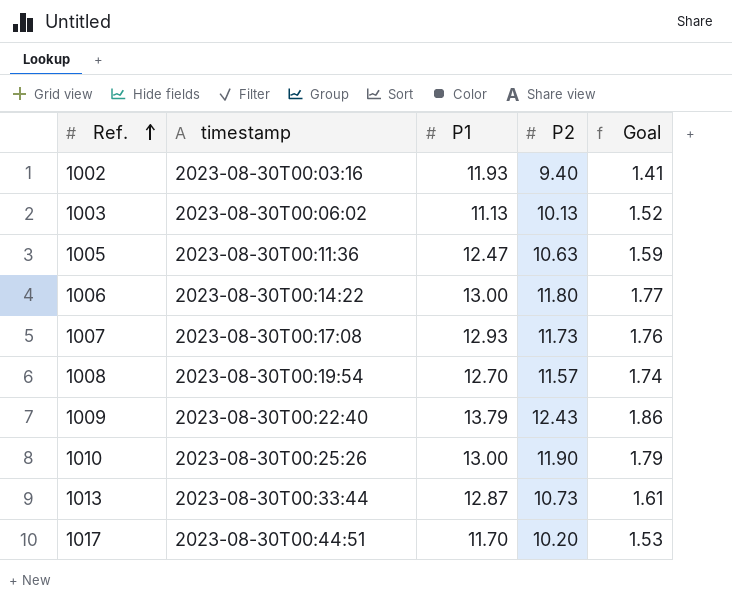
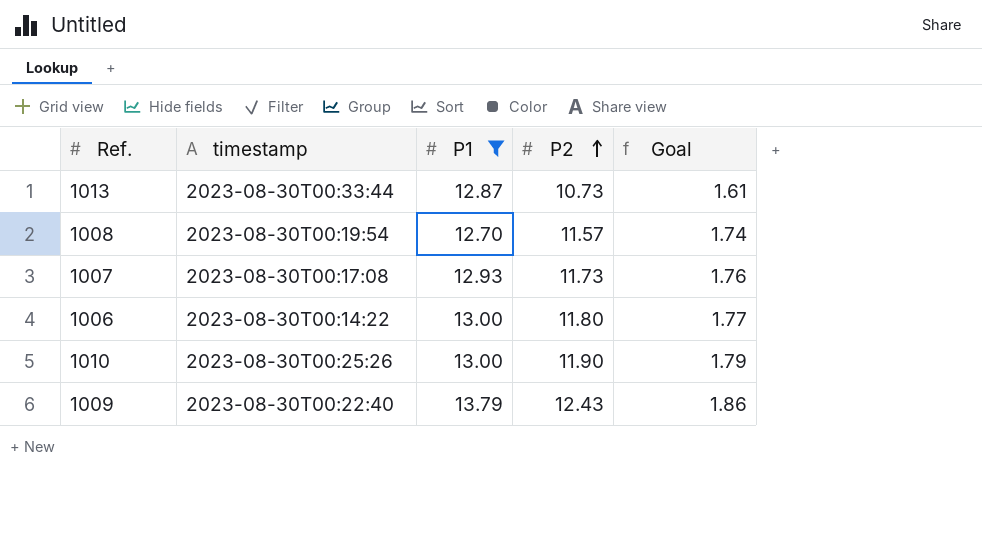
filter: none -> P1 >= 12.70
row order: Ref. ascending -> P2 ascending

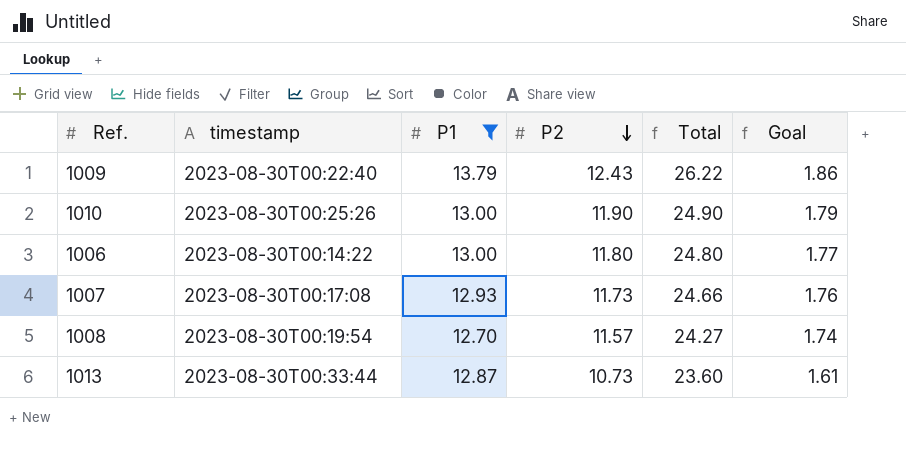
row order: P2 ascending -> P2 descending
column Total | formula: none -> [P1] + [P2]

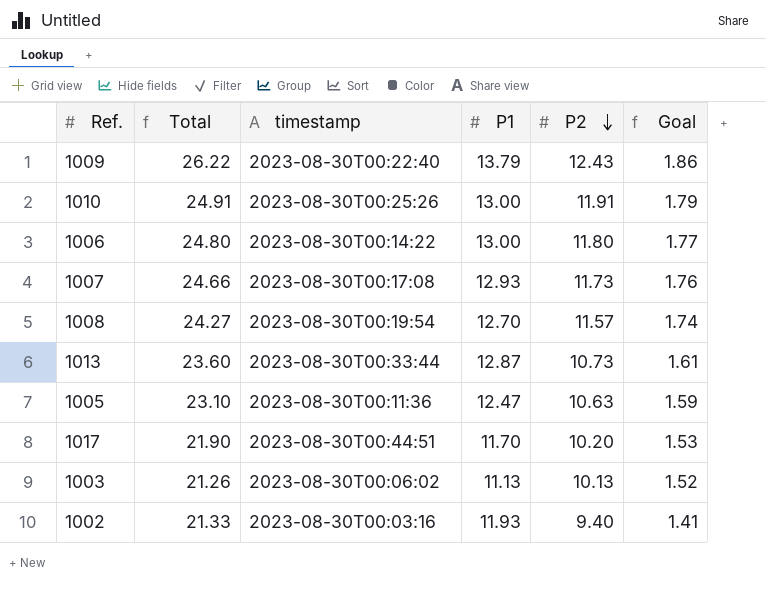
filter: P1 >= 12.70 -> none
column Total | position: 5 -> 2
1010 | Total: 24.90 -> 24.91
1010 | P2: 11.90 -> 11.91

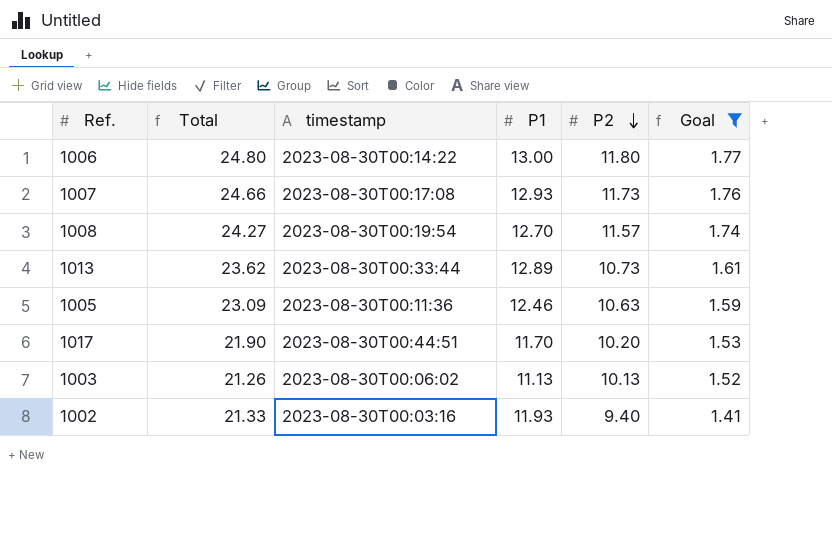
filter: none -> Goal <= 1.77
1013 | Total: 23.60 -> 23.62
1013 | P1: 12.87 -> 12.89
1005 | Total: 23.10 -> 23.09
1005 | P1: 12.47 -> 12.46

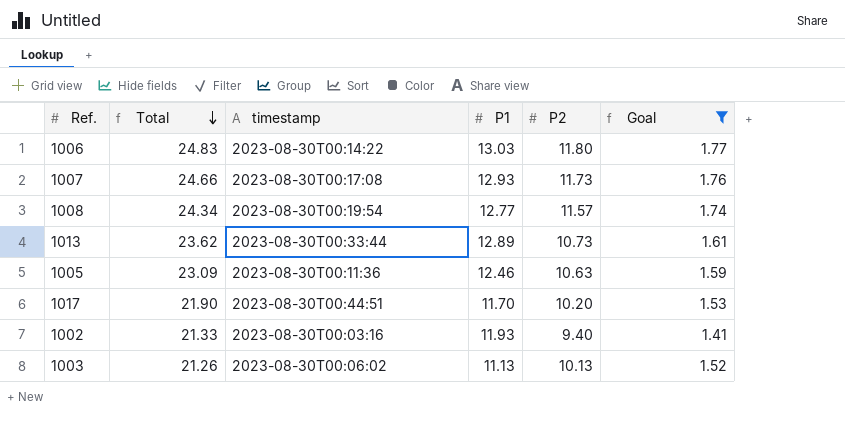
row order: P2 descending -> Total descending
1006 | Total: 24.80 -> 24.83
1006 | P1: 13.00 -> 13.03
1008 | Total: 24.27 -> 24.34
1008 | P1: 12.70 -> 12.77

